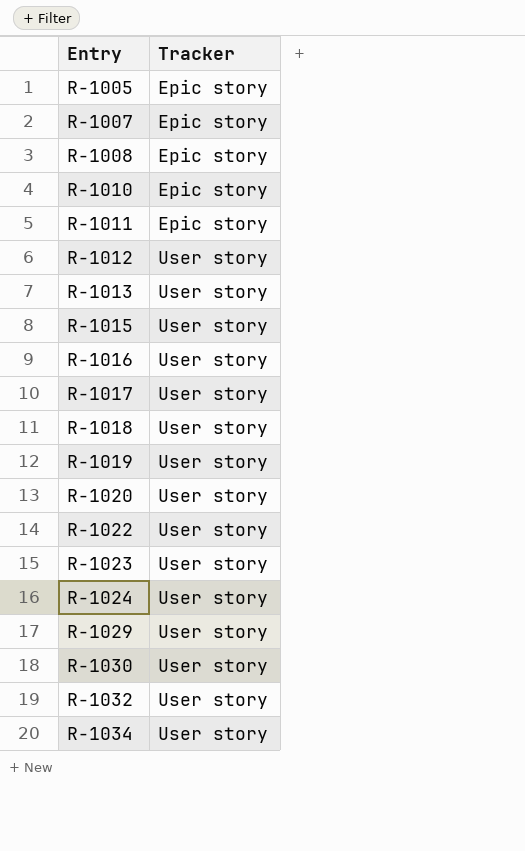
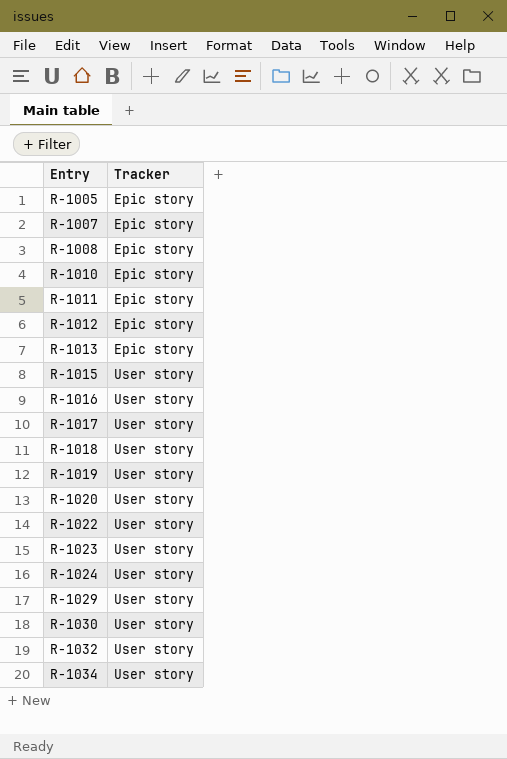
R-1012 | Tracker: User story -> Epic story
R-1013 | Tracker: User story -> Epic story

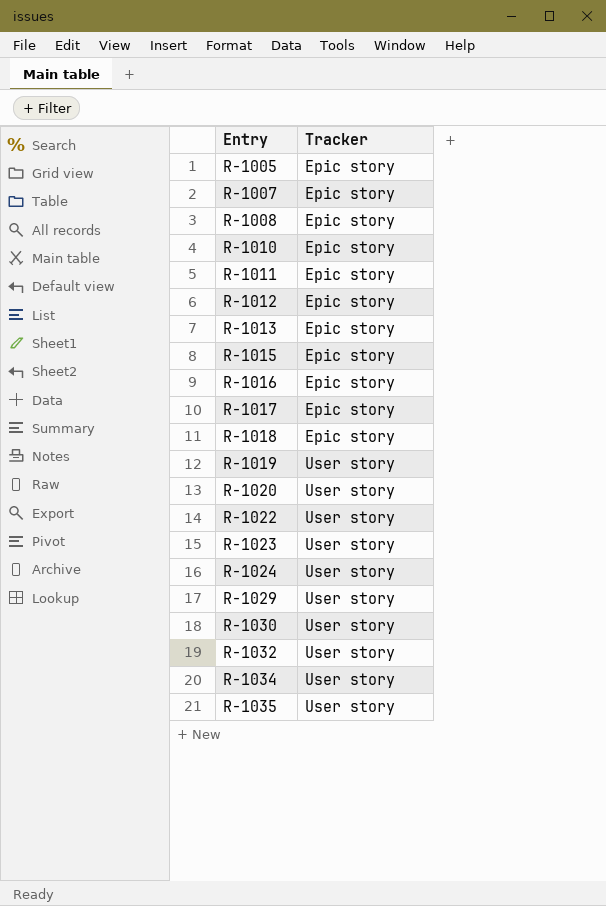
R-1015 | Tracker: User story -> Epic story
R-1016 | Tracker: User story -> Epic story
R-1017 | Tracker: User story -> Epic story
R-1018 | Tracker: User story -> Epic story
row R-1035: none -> User story

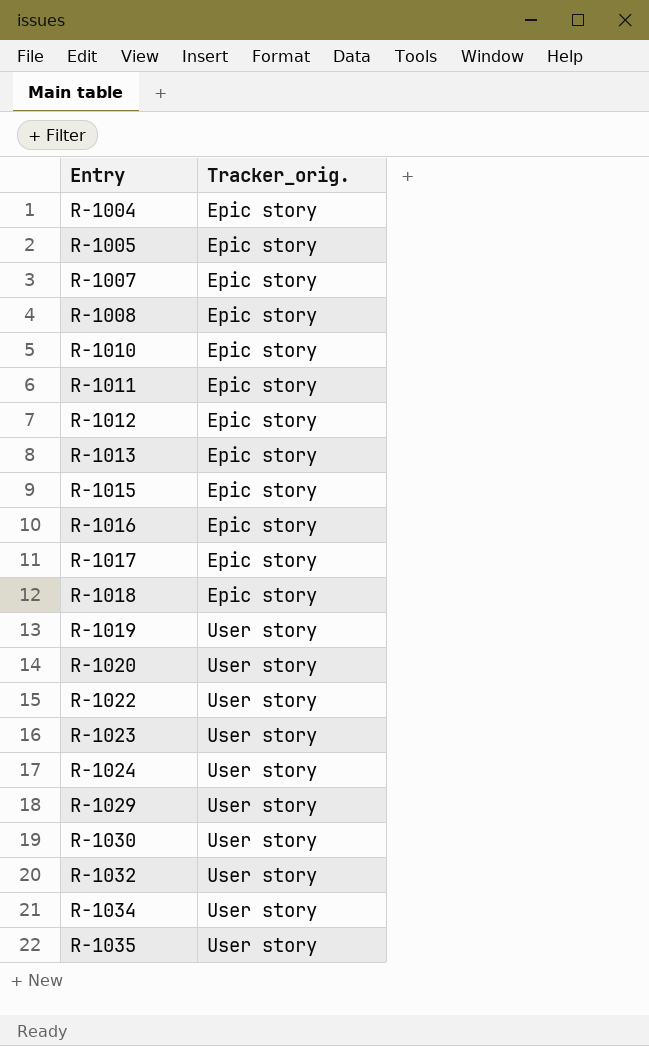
column name: Tracker -> Tracker_orig.
row R-1004: none -> Epic story

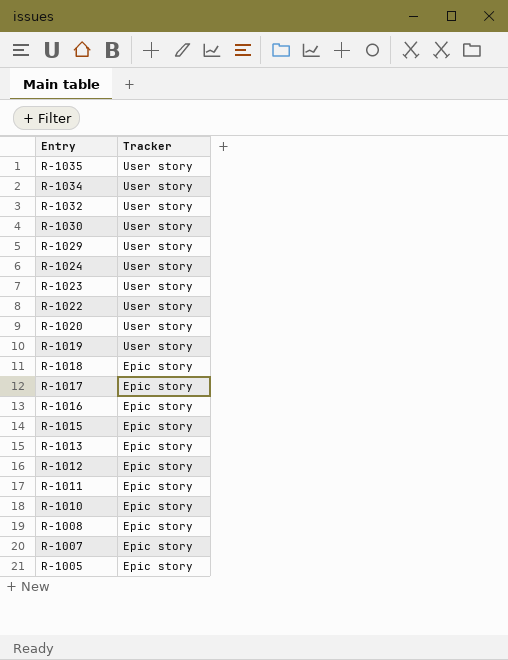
row order: Entry ascending -> Entry descending
column name: Tracker_orig. -> Tracker
row R-1004: Epic story -> none

